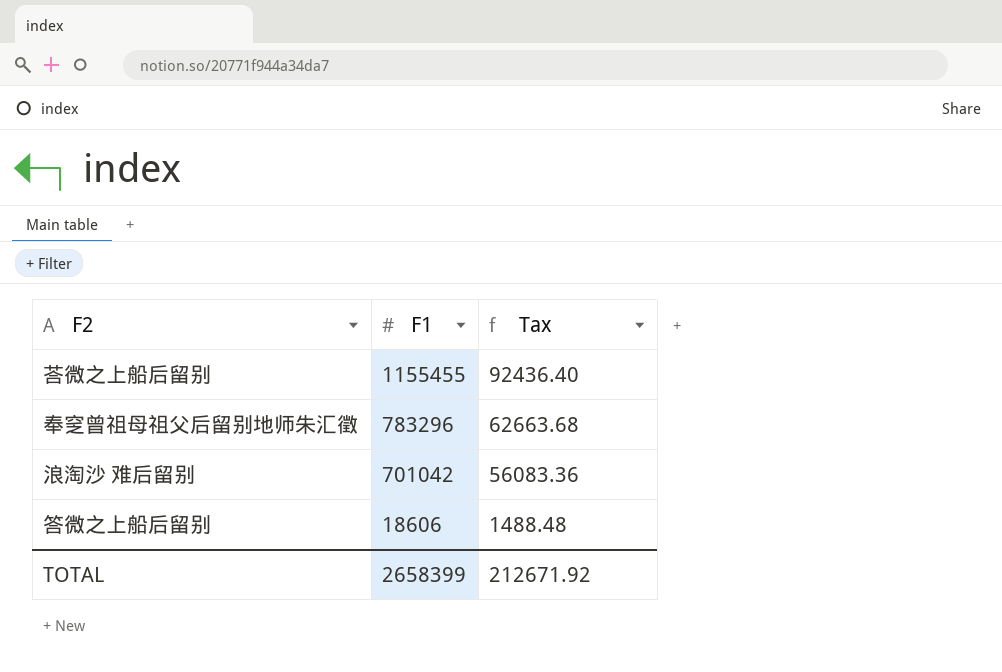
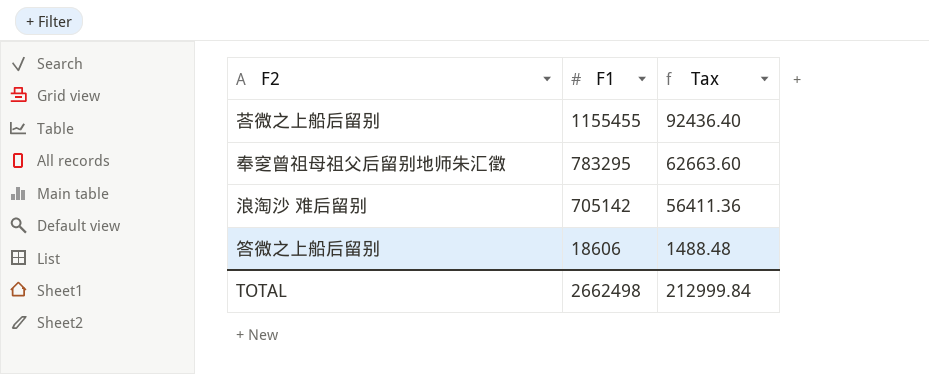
奉窆曾祖母祖父后留别地师朱汇徵 | F1: 783296 -> 783295
奉窆曾祖母祖父后留别地师朱汇徵 | Tax: 62663.68 -> 62663.60
浪淘沙 难后留别 | F1: 701042 -> 705142
浪淘沙 难后留别 | Tax: 56083.36 -> 56411.36
TOTAL | F1: 2658399 -> 2662498
TOTAL | Tax: 212671.92 -> 212999.84

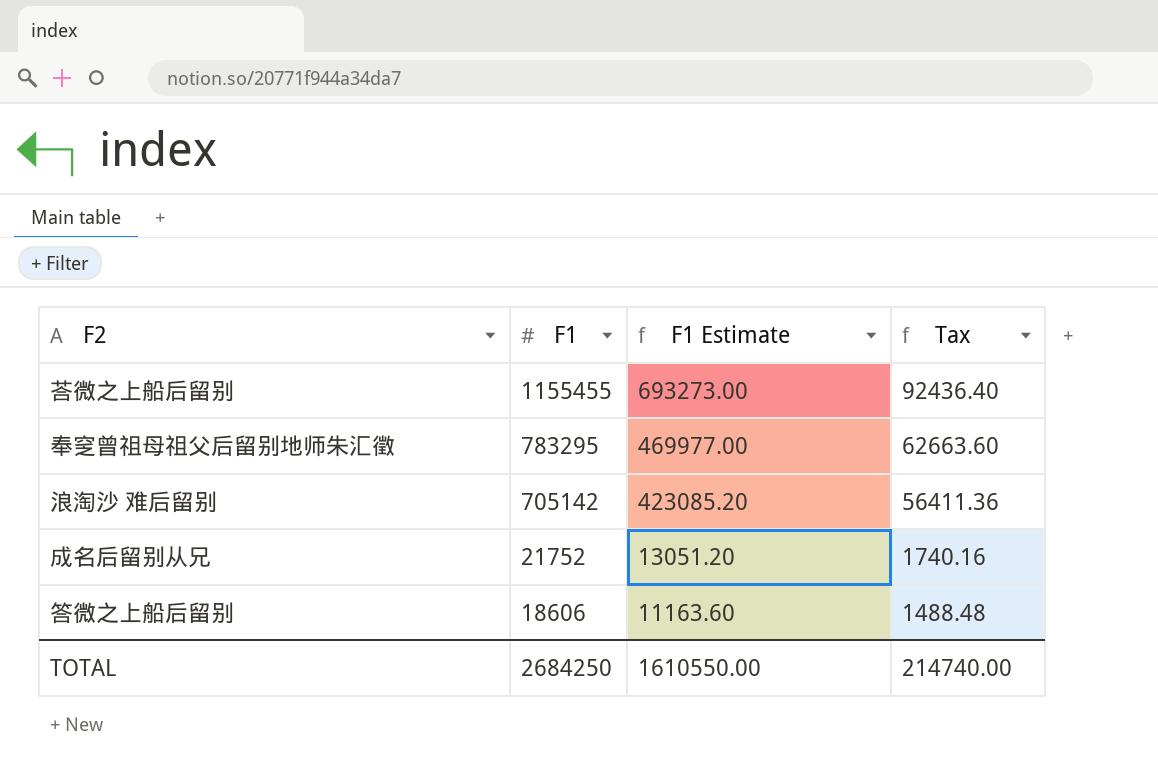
column F1 Estimate | formula: none -> [F1] * 0.6
row 成名后留别从兄: none -> 21752 | 13051.20 | 1740.16
TOTAL | F1: 2662498 -> 2684250
TOTAL | Tax: 212999.84 -> 214740.00

